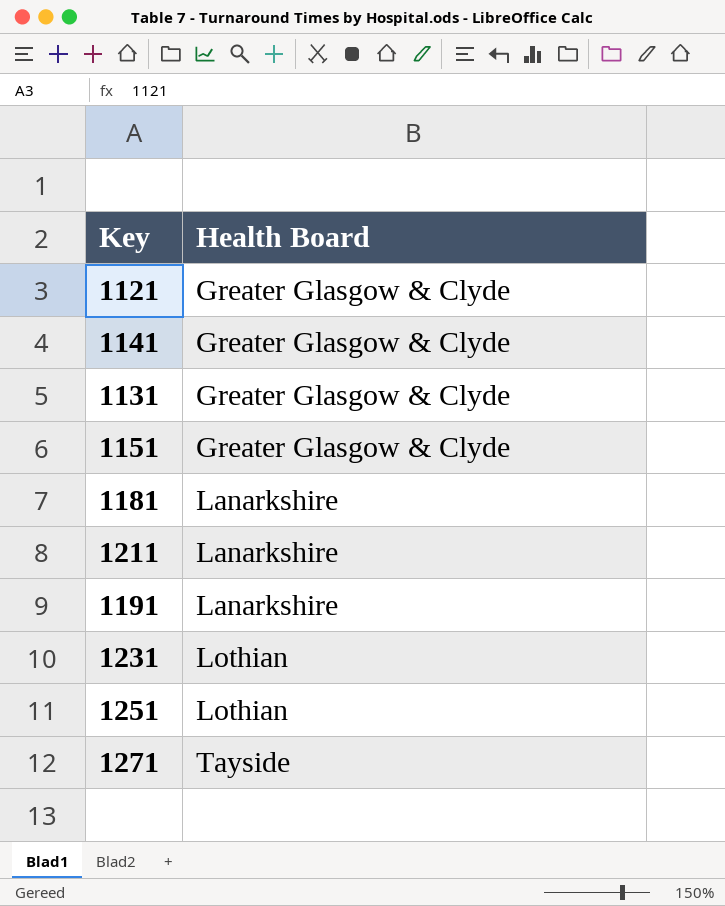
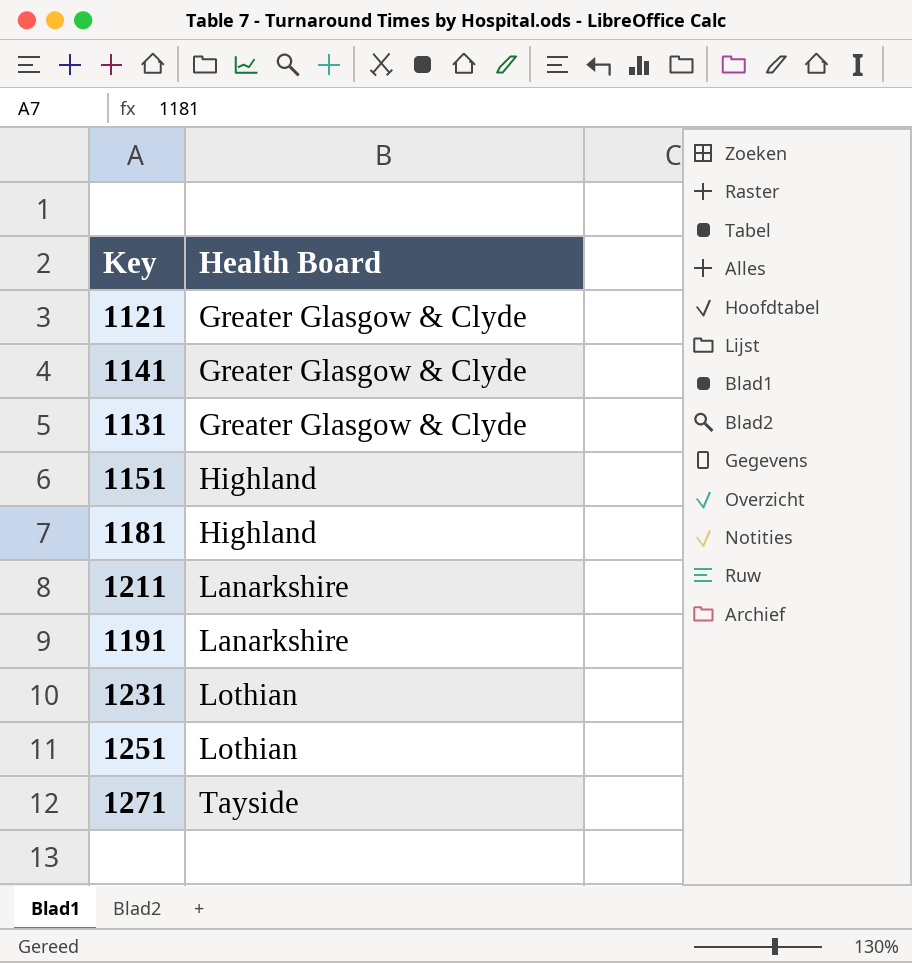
1151 | Health Board: Greater Glasgow & Clyde -> Highland
1181 | Health Board: Lanarkshire -> Highland

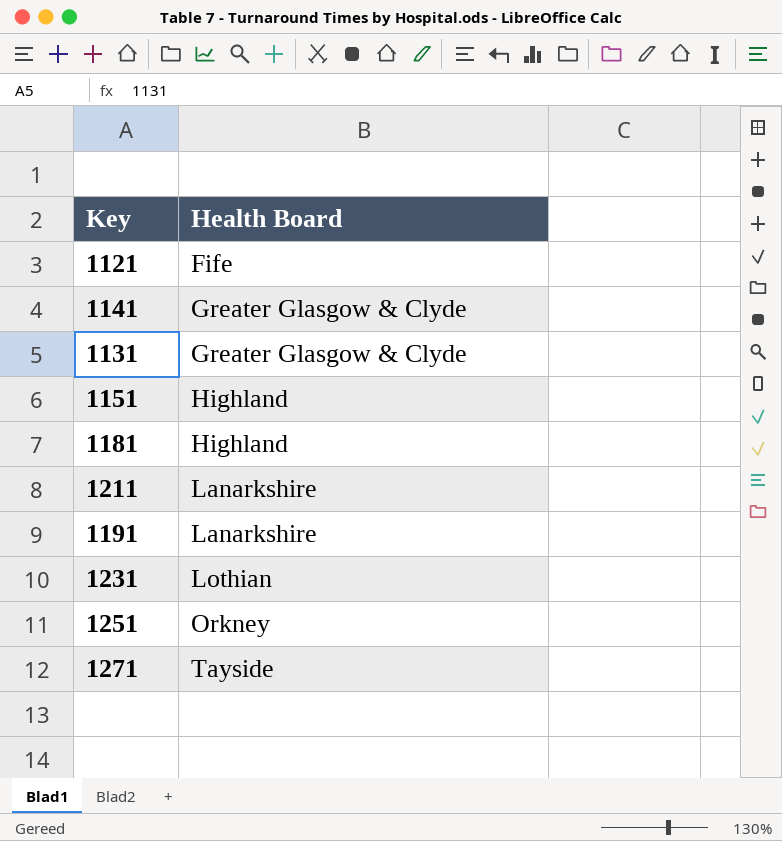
1121 | Health Board: Greater Glasgow & Clyde -> Fife
1251 | Health Board: Lothian -> Orkney

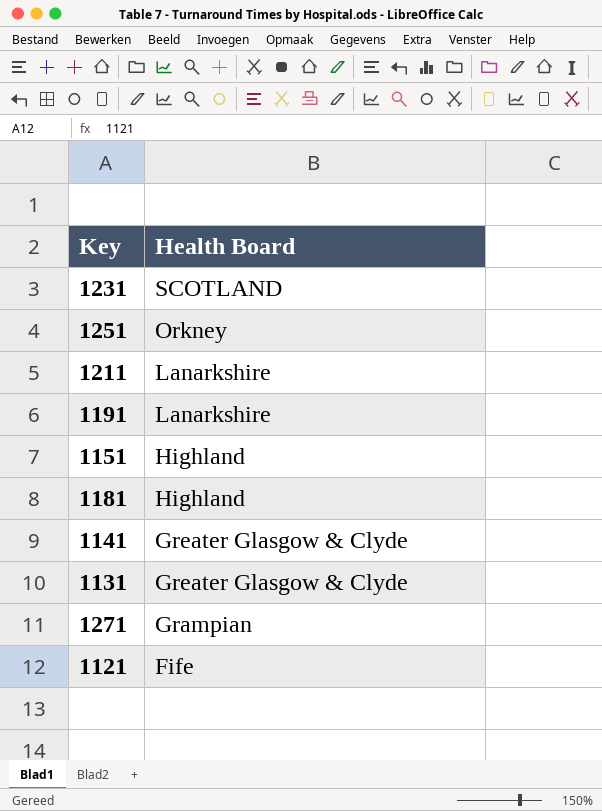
row order: Health Board ascending -> Health Board descending
1231 | Health Board: Lothian -> SCOTLAND
1271 | Health Board: Tayside -> Grampian

